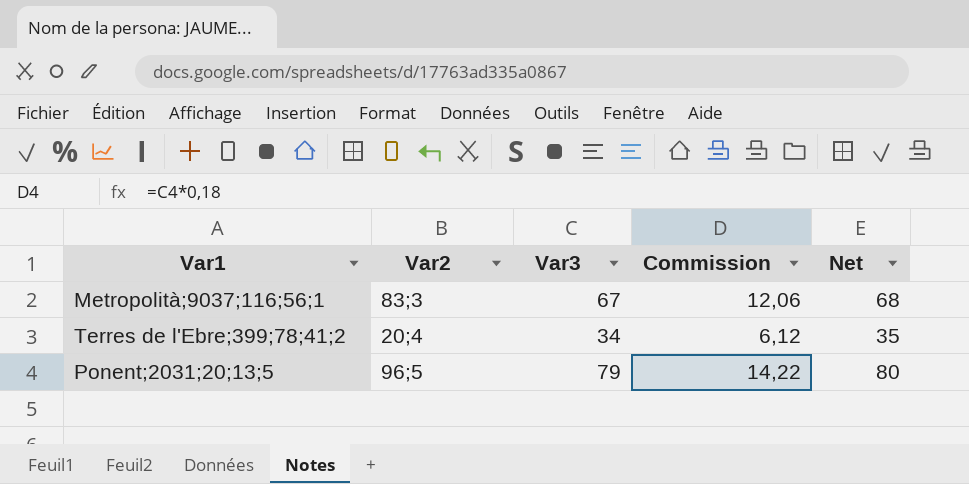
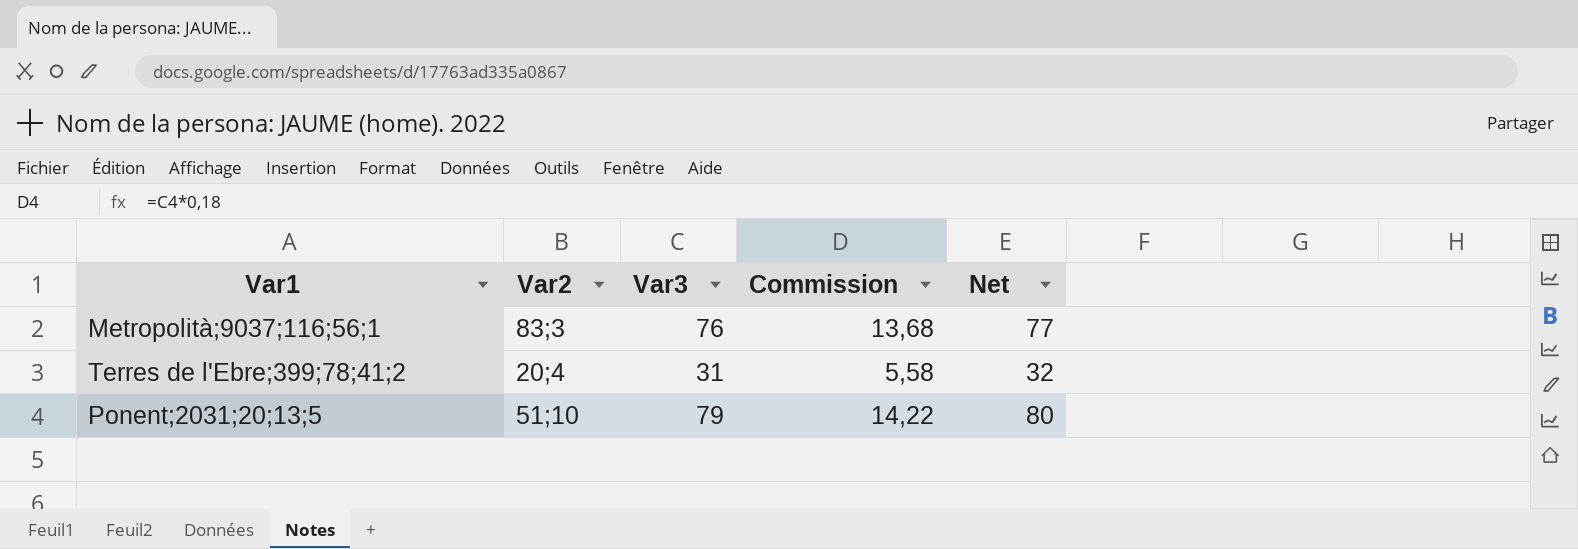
Metropolità;9037;116;56;1 | Var3: 67 -> 76
Metropolità;9037;116;56;1 | Commission: 12,06 -> 13,68
Metropolità;9037;116;56;1 | Net: 68 -> 77
Terres de l'Ebre;399;78;41;2 | Var3: 34 -> 31
Terres de l'Ebre;399;78;41;2 | Commission: 6,12 -> 5,58
Terres de l'Ebre;399;78;41;2 | Net: 35 -> 32
Ponent;2031;20;13;5 | Var2: 96;5 -> 51;10

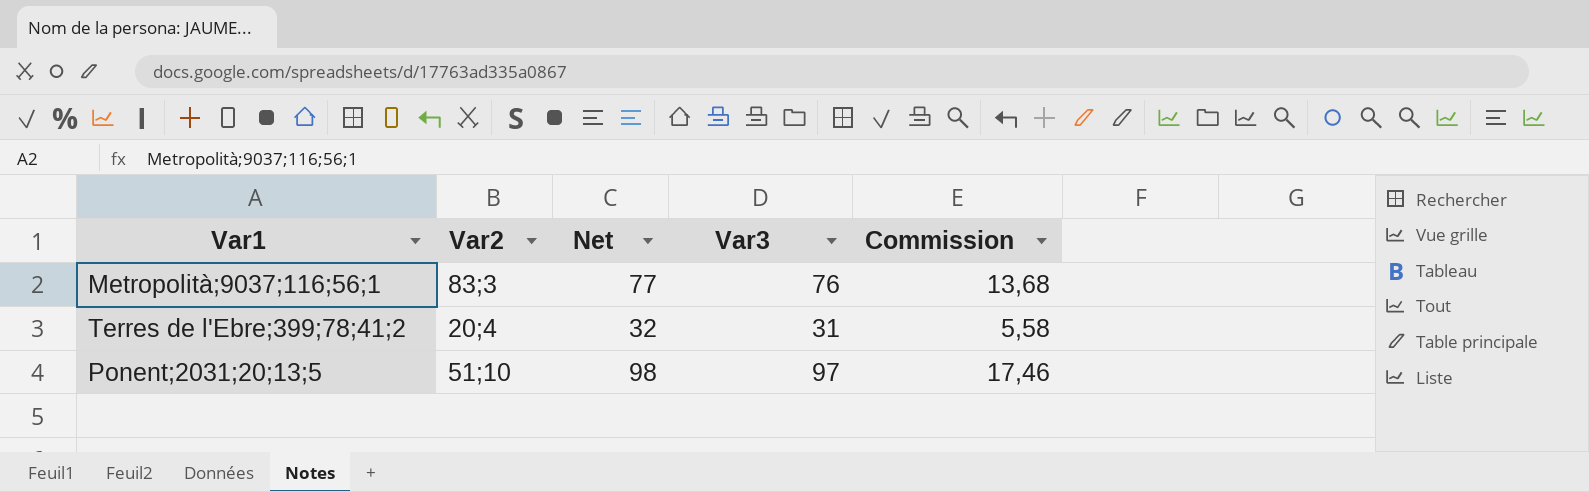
column Net | position: 5 -> 3
Ponent;2031;20;13;5 | Net: 80 -> 98
Ponent;2031;20;13;5 | Var3: 79 -> 97
Ponent;2031;20;13;5 | Commission: 14,22 -> 17,46

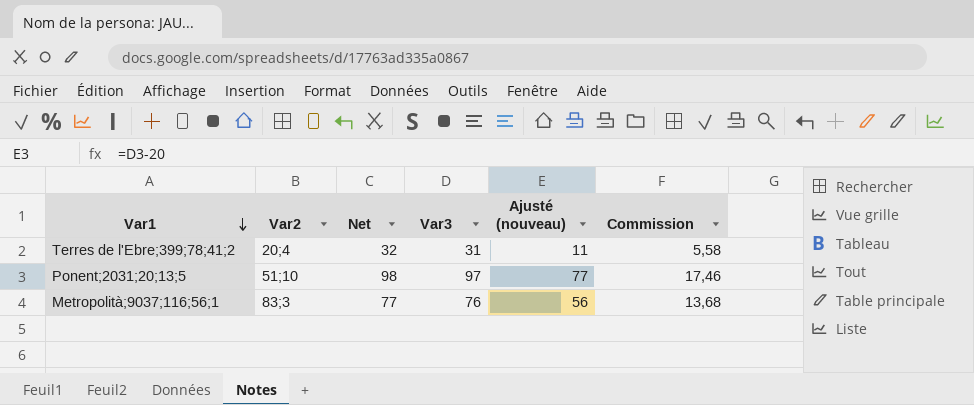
row order: none -> Var1 descending
column Ajusté (nouveau) | formula: none -> [Var3] - 20

